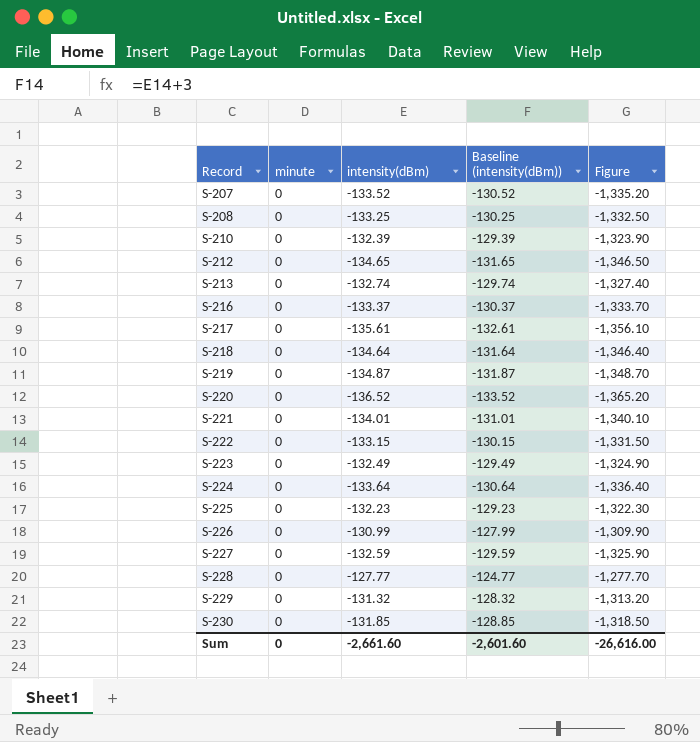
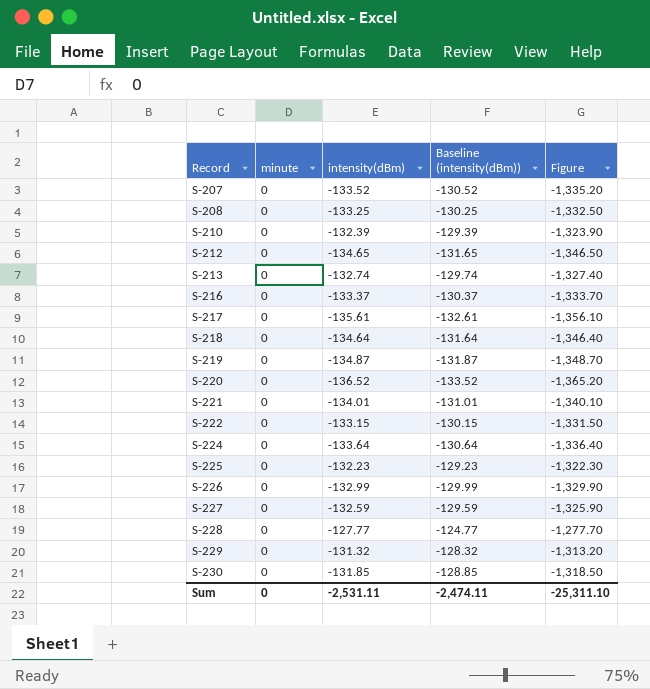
row S-223: 0 | -132.49 | -129.49 | -1,324.90 -> none
S-226 | intensity(dBm): -130.99 -> -132.99
S-226 | Baseline (intensity(dBm)): -127.99 -> -129.99
S-226 | Figure: -1,309.90 -> -1,329.90
Sum | intensity(dBm): -2,661.60 -> -2,531.11
Sum | Baseline (intensity(dBm)): -2,601.60 -> -2,474.11
Sum | Figure: -26,616.00 -> -25,311.10

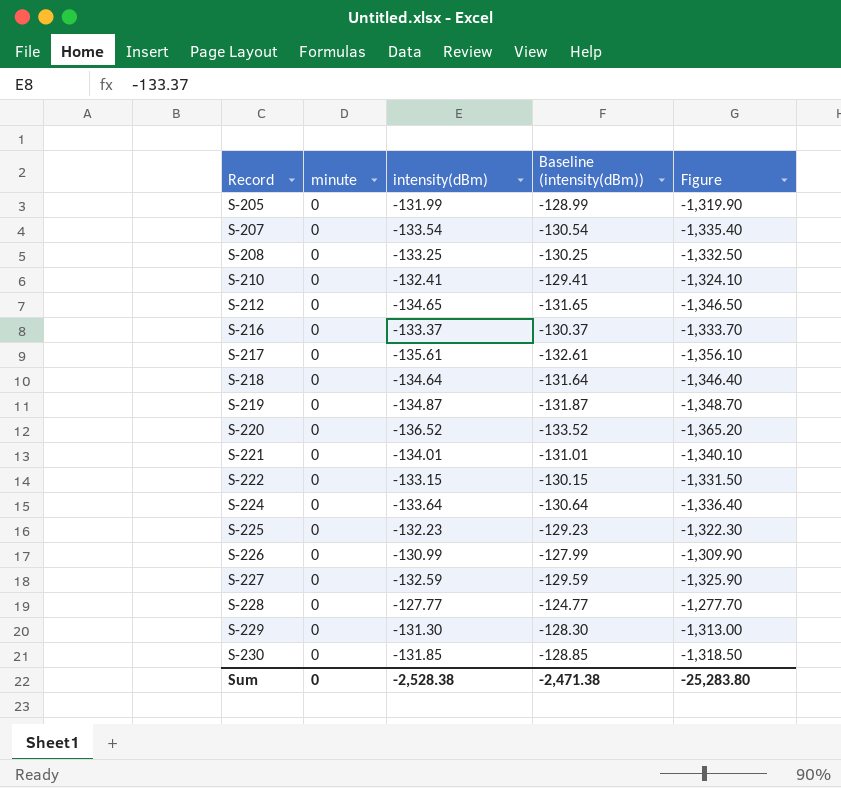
row S-213: 0 | -132.74 | -129.74 | -1,327.40 -> none
row S-205: none -> 0 | -131.99 | -128.99 | -1,319.90
S-207 | intensity(dBm): -133.52 -> -133.54
S-207 | Baseline (intensity(dBm)): -130.52 -> -130.54
S-207 | Figure: -1,335.20 -> -1,335.40
S-210 | intensity(dBm): -132.39 -> -132.41
S-210 | Baseline (intensity(dBm)): -129.39 -> -129.41
S-210 | Figure: -1,323.90 -> -1,324.10
S-226 | intensity(dBm): -132.99 -> -130.99
S-226 | Baseline (intensity(dBm)): -129.99 -> -127.99
S-226 | Figure: -1,329.90 -> -1,309.90
S-229 | intensity(dBm): -131.32 -> -131.30
S-229 | Baseline (intensity(dBm)): -128.32 -> -128.30
S-229 | Figure: -1,313.20 -> -1,313.00
Sum | intensity(dBm): -2,531.11 -> -2,528.38
Sum | Baseline (intensity(dBm)): -2,474.11 -> -2,471.38
Sum | Figure: -25,311.10 -> -25,283.80

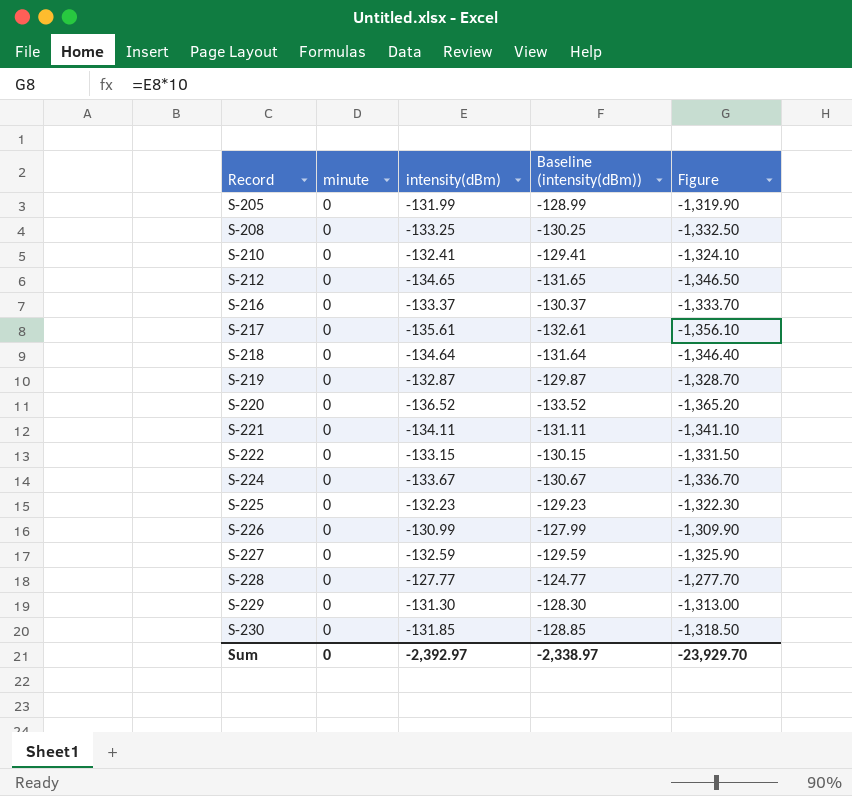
row S-207: 0 | -133.54 | -130.54 | -1,335.40 -> none
S-219 | intensity(dBm): -134.87 -> -132.87
S-219 | Baseline (intensity(dBm)): -131.87 -> -129.87
S-219 | Figure: -1,348.70 -> -1,328.70
S-221 | intensity(dBm): -134.01 -> -134.11
S-221 | Baseline (intensity(dBm)): -131.01 -> -131.11
S-221 | Figure: -1,340.10 -> -1,341.10
S-224 | intensity(dBm): -133.64 -> -133.67
S-224 | Baseline (intensity(dBm)): -130.64 -> -130.67
S-224 | Figure: -1,336.40 -> -1,336.70
Sum | intensity(dBm): -2,528.38 -> -2,392.97
Sum | Baseline (intensity(dBm)): -2,471.38 -> -2,338.97
Sum | Figure: -25,283.80 -> -23,929.70

